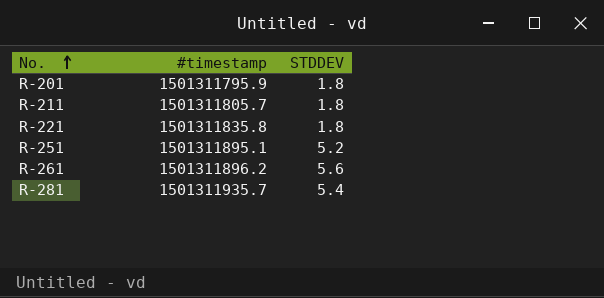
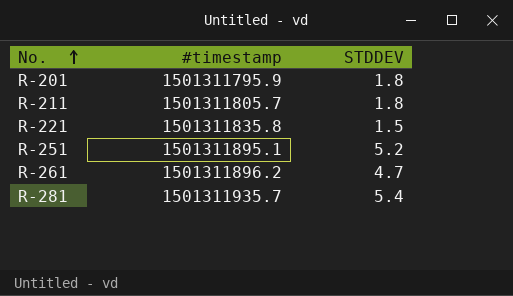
R-221 | STDDEV: 1.8 -> 1.5
R-261 | STDDEV: 5.6 -> 4.7

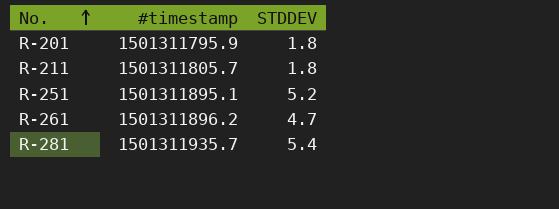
row R-221: 1501311835.8 | 1.5 -> none

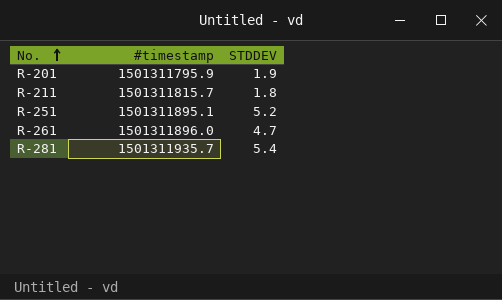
R-201 | STDDEV: 1.8 -> 1.9
R-211 | #timestamp: 1501311805.7 -> 1501311815.7
R-261 | #timestamp: 1501311896.2 -> 1501311896.0

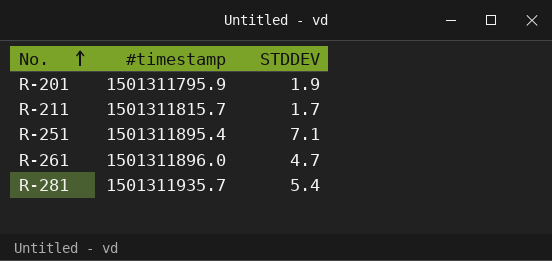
R-211 | STDDEV: 1.8 -> 1.7
R-251 | #timestamp: 1501311895.1 -> 1501311895.4
R-251 | STDDEV: 5.2 -> 7.1

